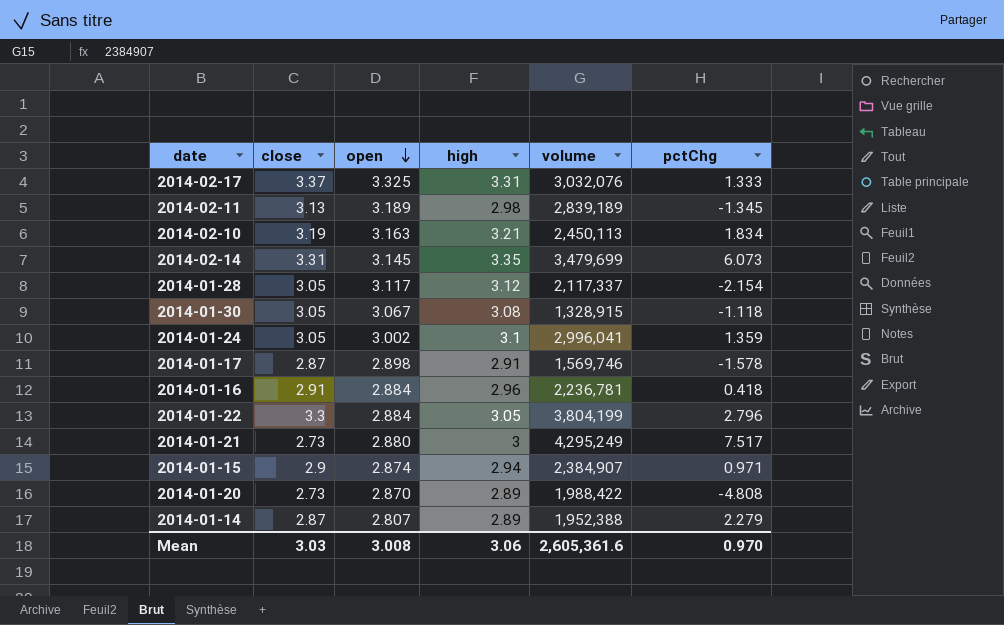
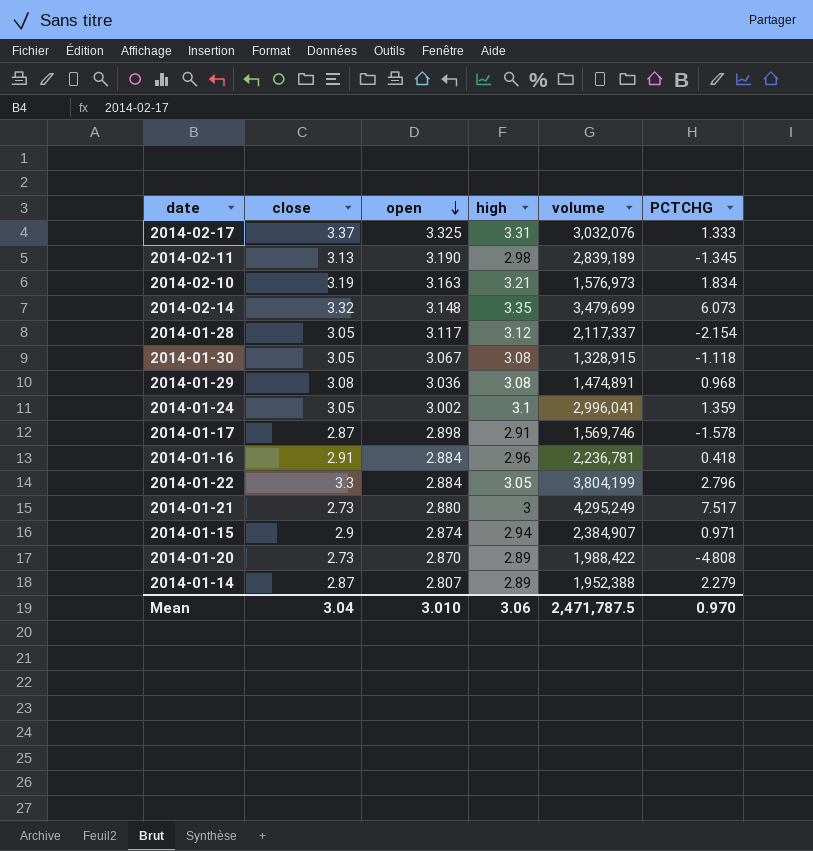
column name: pctChg -> PCTCHG
2014-02-11 | open: 3.189 -> 3.190
2014-02-10 | volume: 2,450,113 -> 1,576,973
2014-02-14 | close: 3.31 -> 3.32
2014-02-14 | open: 3.145 -> 3.148
row 2014-01-29: none -> 3.08 | 3.036 | 3.08 | 1,474,891 | 0.968
Mean | close: 3.03 -> 3.04
Mean | open: 3.008 -> 3.010
Mean | volume: 2,605,361.6 -> 2,471,787.5

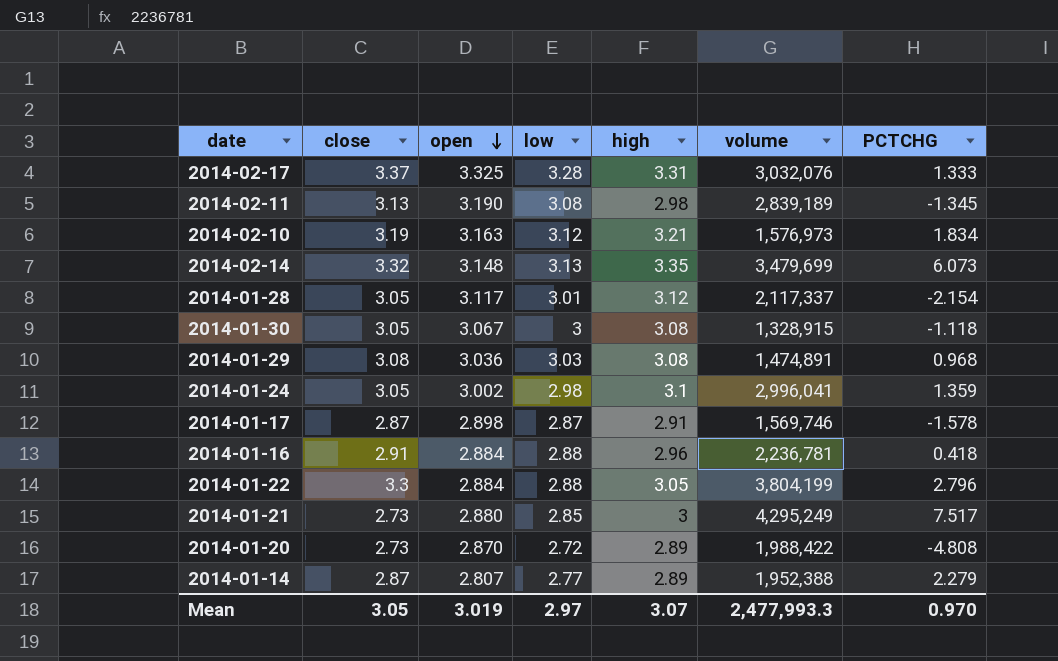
column low | position: none -> 4
row 2014-01-15: 2.9 | 2.874 | 2.94 | 2,384,907 | 0.971 -> none
Mean | close: 3.04 -> 3.05
Mean | open: 3.010 -> 3.019
Mean | high: 3.06 -> 3.07
Mean | volume: 2,471,787.5 -> 2,477,993.3

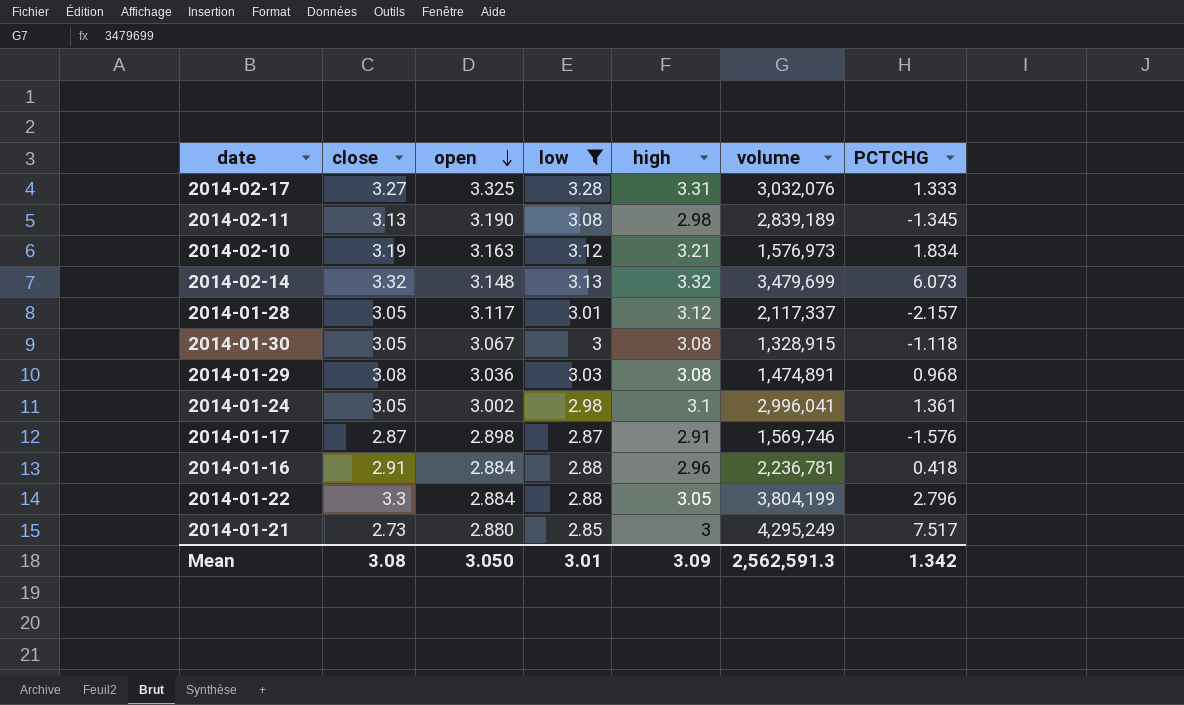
filter: none -> low >= 2.85
2014-02-17 | close: 3.37 -> 3.27
2014-02-14 | high: 3.35 -> 3.32
2014-01-28 | PCTCHG: -2.154 -> -2.157
2014-01-24 | PCTCHG: 1.359 -> 1.361
2014-01-17 | PCTCHG: -1.578 -> -1.576
Mean | close: 3.05 -> 3.08
Mean | open: 3.019 -> 3.050
Mean | low: 2.97 -> 3.01
Mean | high: 3.07 -> 3.09
Mean | volume: 2,477,993.3 -> 2,562,591.3
Mean | PCTCHG: 0.970 -> 1.342

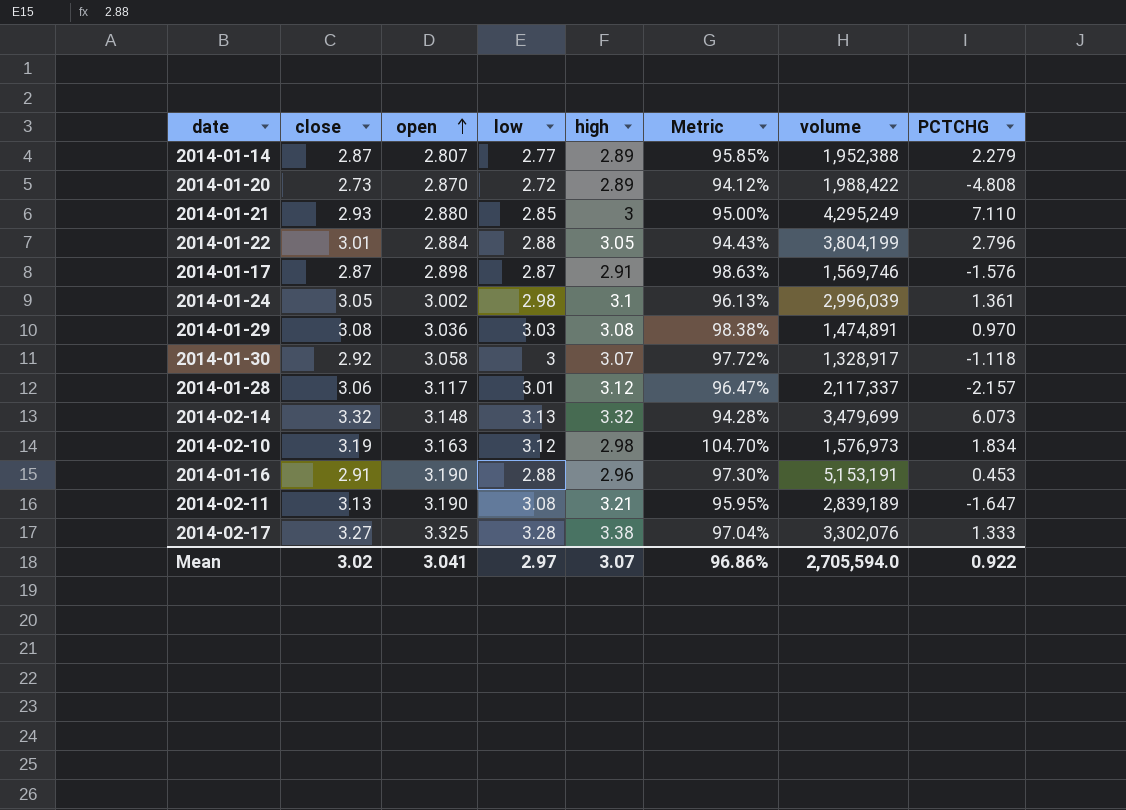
filter: low >= 2.85 -> none
row order: open descending -> open ascending
column Metric | formula: none -> [low] / [high]
2014-01-21 | close: 2.73 -> 2.93
2014-01-21 | PCTCHG: 7.517 -> 7.110
2014-01-22 | close: 3.3 -> 3.01
2014-01-24 | volume: 2,996,041 -> 2,996,039
2014-01-29 | PCTCHG: 0.968 -> 0.970
2014-01-30 | close: 3.05 -> 2.92
2014-01-30 | open: 3.067 -> 3.058
2014-01-30 | high: 3.08 -> 3.07
2014-01-30 | volume: 1,328,915 -> 1,328,917
2014-01-28 | close: 3.05 -> 3.06
2014-02-10 | high: 3.21 -> 2.98
2014-01-16 | open: 2.884 -> 3.190
2014-01-16 | volume: 2,236,781 -> 5,153,191
2014-01-16 | PCTCHG: 0.418 -> 0.453
2014-02-11 | high: 2.98 -> 3.21
2014-02-11 | PCTCHG: -1.345 -> -1.647
2014-02-17 | high: 3.31 -> 3.38
2014-02-17 | volume: 3,032,076 -> 3,302,076
Mean | close: 3.08 -> 3.02
Mean | open: 3.050 -> 3.041
Mean | low: 3.01 -> 2.97
Mean | high: 3.09 -> 3.07
Mean | volume: 2,562,591.3 -> 2,705,594.0
Mean | PCTCHG: 1.342 -> 0.922

